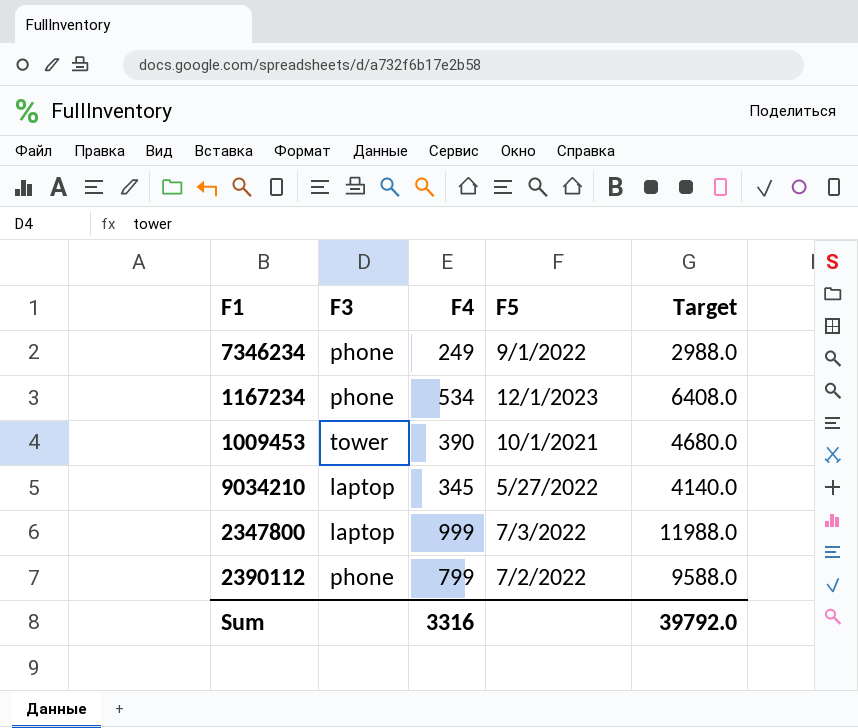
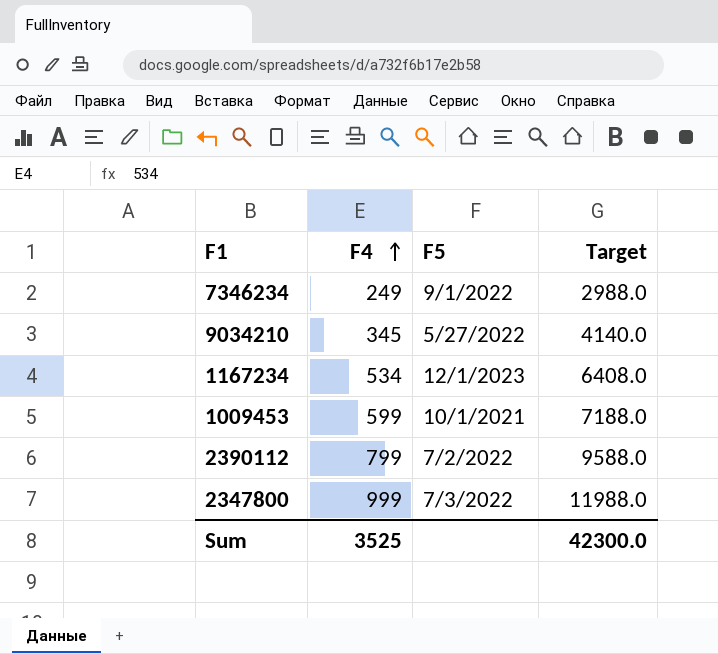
row order: none -> F4 ascending
column F3 | position: 2 -> none
1009453 | F4: 390 -> 599
1009453 | Target: 4680.0 -> 7188.0
Sum | F4: 3316 -> 3525
Sum | Target: 39792.0 -> 42300.0

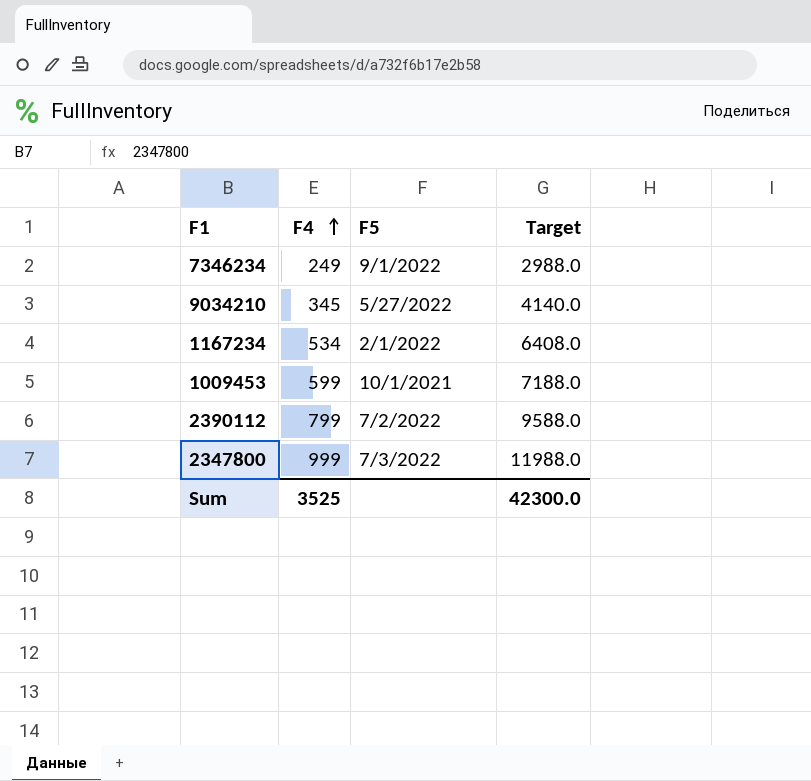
1167234 | F5: 12/1/2023 -> 2/1/2022

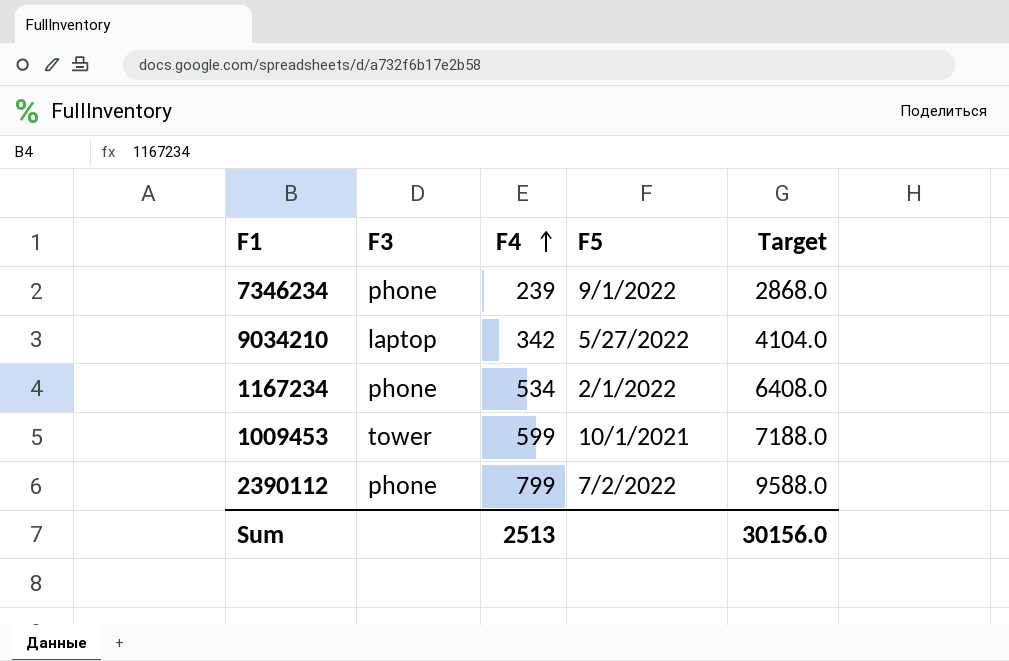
column F3 | position: none -> 2
row 2347800: 999 | 7/3/2022 | 11988.0 -> none
7346234 | F4: 249 -> 239
7346234 | Target: 2988.0 -> 2868.0
9034210 | F4: 345 -> 342
9034210 | Target: 4140.0 -> 4104.0
Sum | F4: 3525 -> 2513
Sum | Target: 42300.0 -> 30156.0

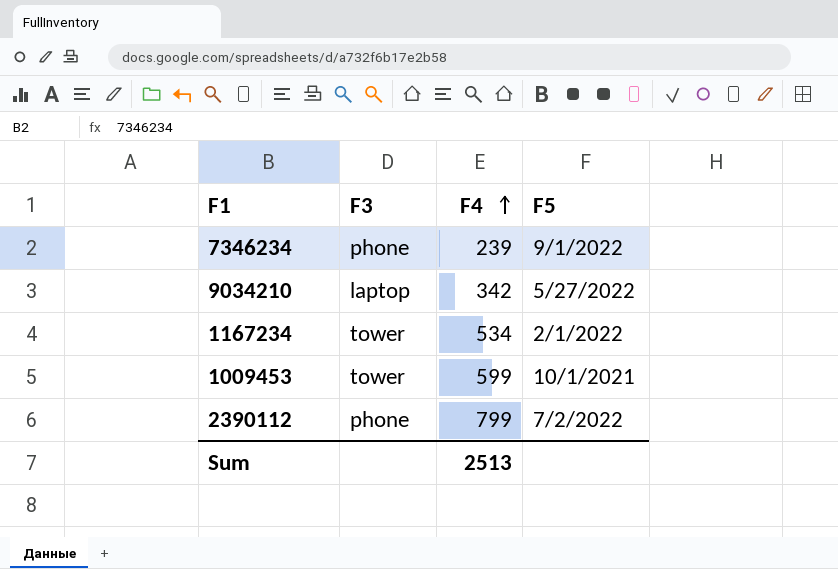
column Target | formula: [F4] * 12 -> none
1167234 | F3: phone -> tower

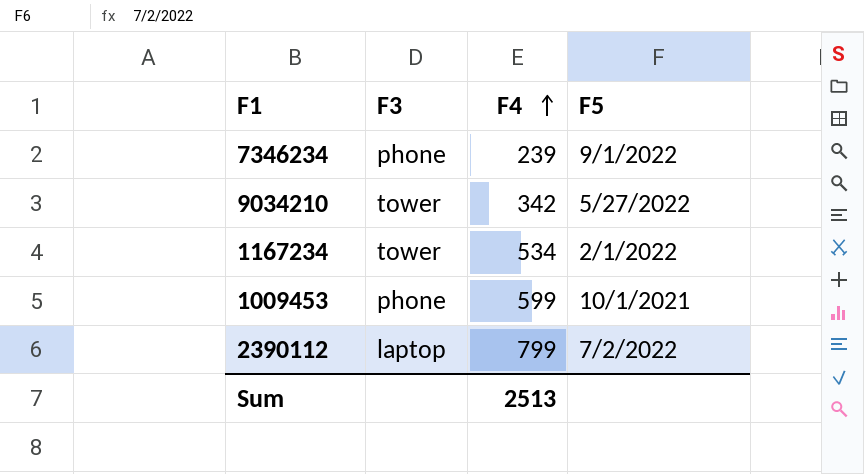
9034210 | F3: laptop -> tower
1009453 | F3: tower -> phone
2390112 | F3: phone -> laptop

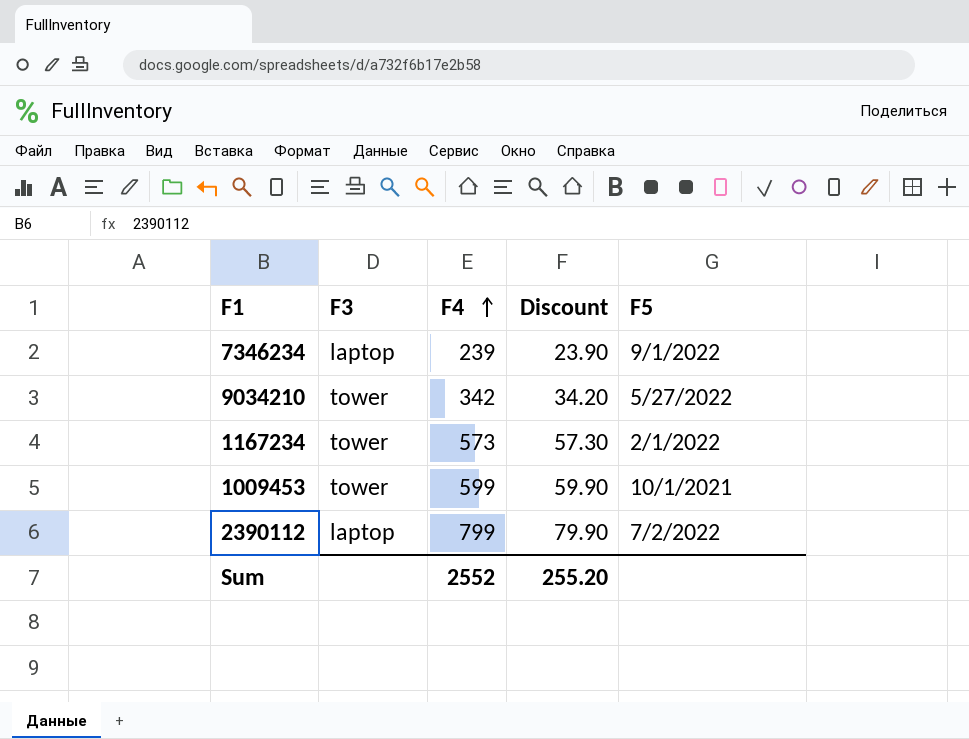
column Discount | formula: none -> [F4] * 0.1
7346234 | F3: phone -> laptop
1167234 | F4: 534 -> 573
1009453 | F3: phone -> tower
Sum | F4: 2513 -> 2552

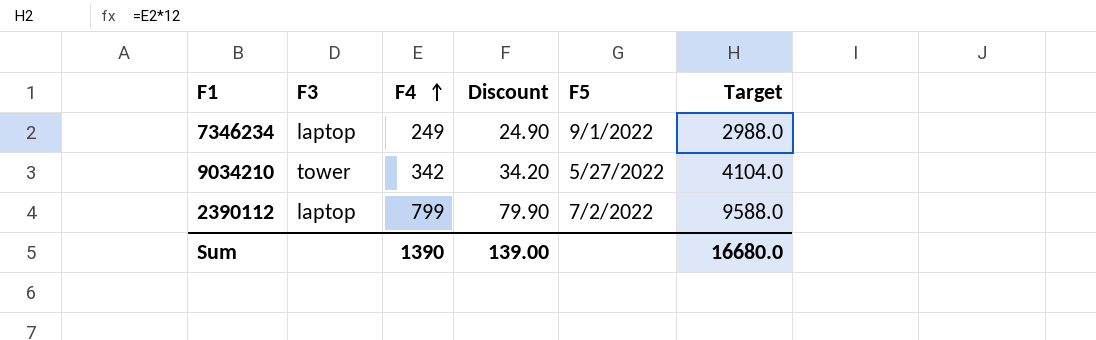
column Target | formula: none -> [F4] * 12
row 1167234: tower | 573 | 57.30 | 2/1/2022 -> none
row 1009453: tower | 599 | 59.90 | 10/1/2021 -> none
7346234 | F4: 239 -> 249
7346234 | Discount: 23.90 -> 24.90
Sum | F4: 2552 -> 1390
Sum | Discount: 255.20 -> 139.00

